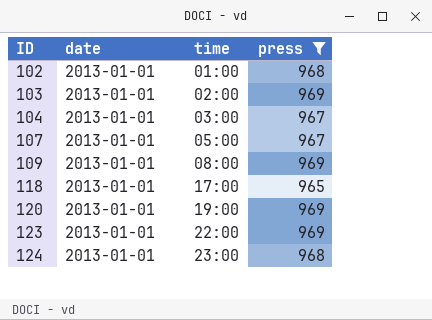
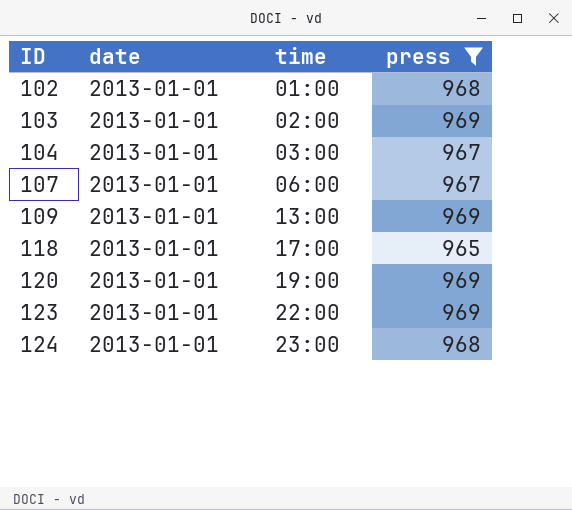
107 | time: 05:00 -> 06:00
109 | time: 08:00 -> 13:00

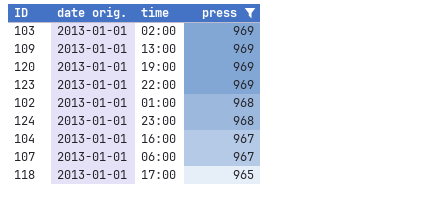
row order: ID ascending -> press descending
column name: date -> date orig.
104 | time: 03:00 -> 16:00

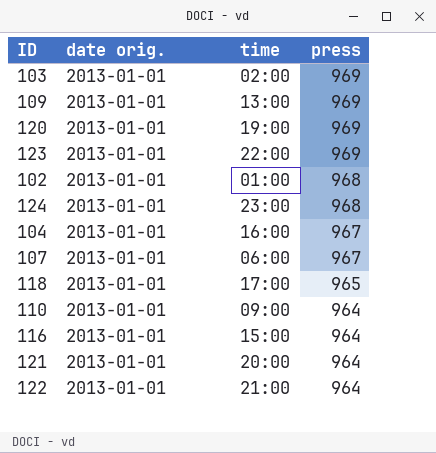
filter: press != 964 -> none

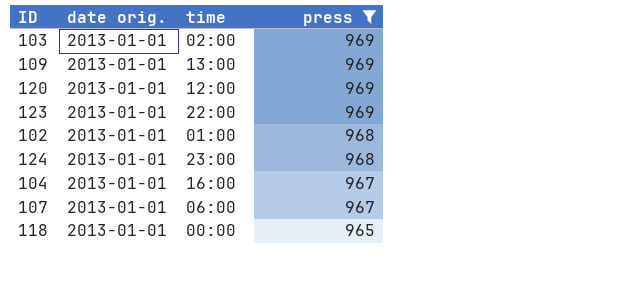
filter: none -> press != 964
120 | time: 19:00 -> 12:00
118 | time: 17:00 -> 00:00

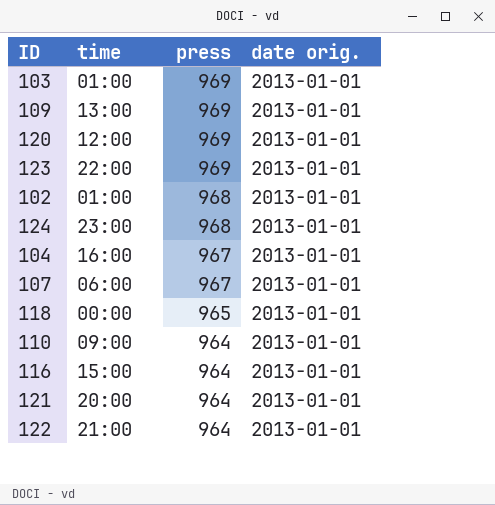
filter: press != 964 -> none
column date orig. | position: 2 -> 4
103 | time: 02:00 -> 01:00

